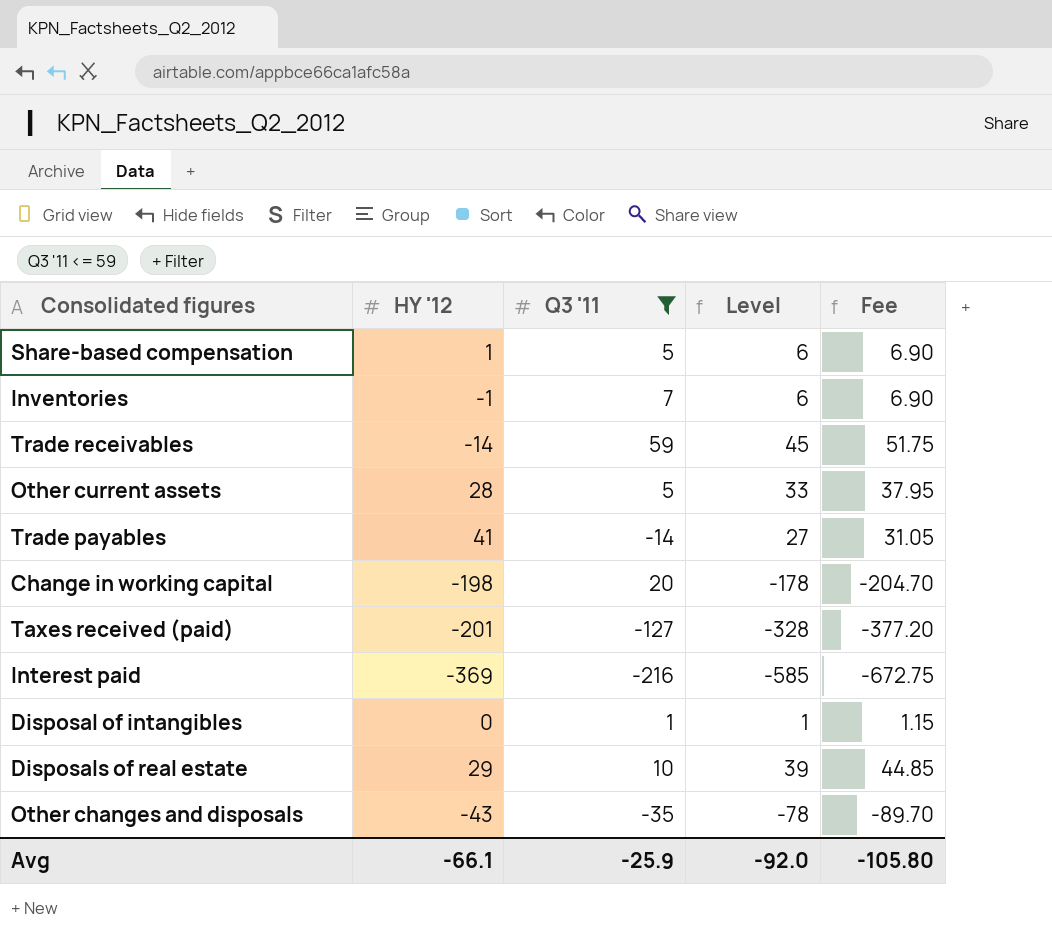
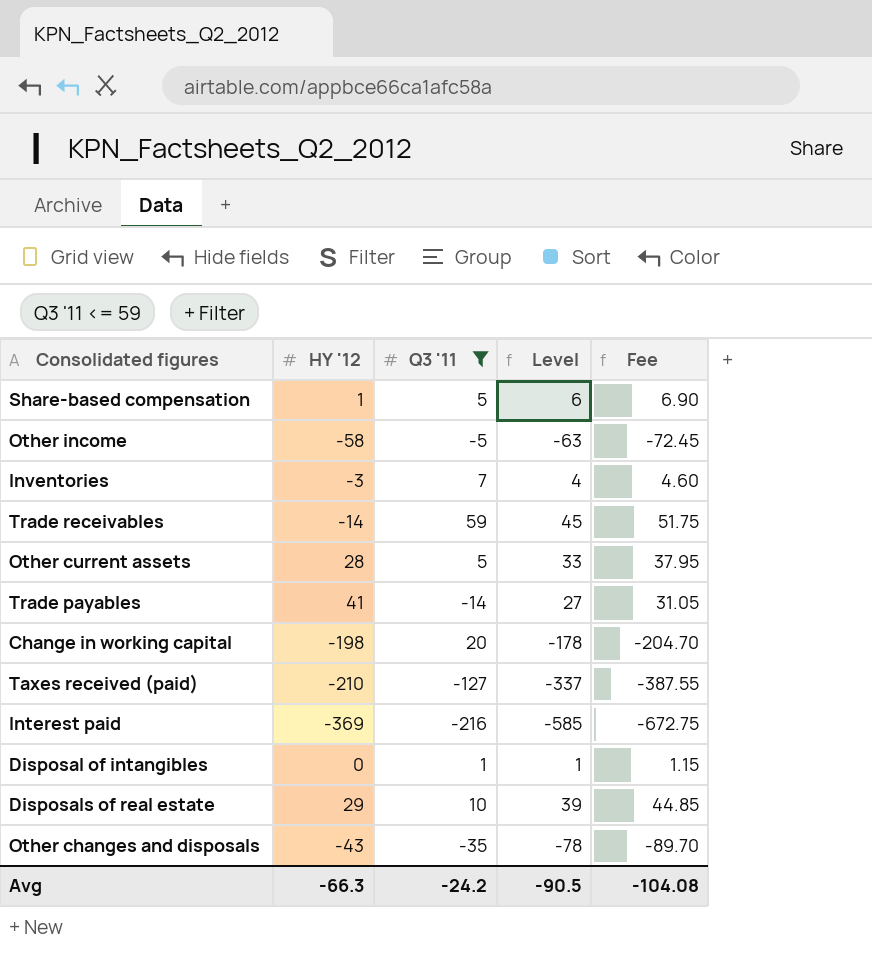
row Other income: none -> -58 | -5 | -63 | -72.45
Inventories | HY '12: -1 -> -3
Inventories | Level: 6 -> 4
Inventories | Fee: 6.90 -> 4.60
Taxes received (paid) | HY '12: -201 -> -210
Taxes received (paid) | Level: -328 -> -337
Taxes received (paid) | Fee: -377.20 -> -387.55
Avg | HY '12: -66.1 -> -66.3
Avg | Q3 '11: -25.9 -> -24.2
Avg | Level: -92.0 -> -90.5
Avg | Fee: -105.80 -> -104.08

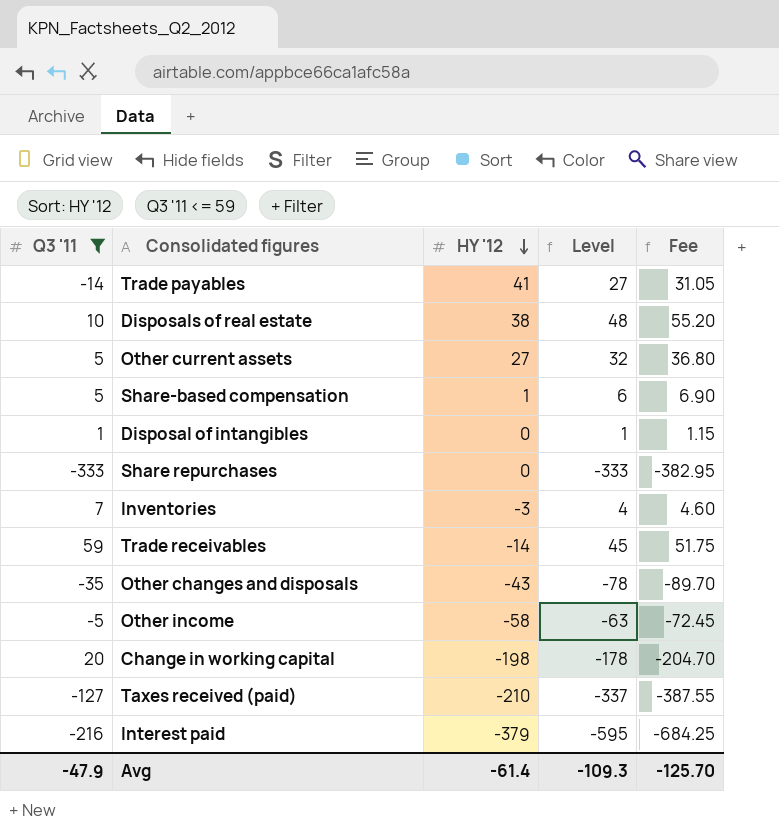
row order: none -> HY '12 descending
column Q3 '11 | position: 3 -> 1
Disposals of real estate | HY '12: 29 -> 38
Disposals of real estate | Level: 39 -> 48
Disposals of real estate | Fee: 44.85 -> 55.20
Other current assets | HY '12: 28 -> 27
Other current assets | Level: 33 -> 32
Other current assets | Fee: 37.95 -> 36.80
row Share repurchases: none -> -333 | 0 | -333 | -382.95
Interest paid | HY '12: -369 -> -379
Interest paid | Level: -585 -> -595
Interest paid | Fee: -672.75 -> -684.25
Avg | Q3 '11: -24.2 -> -47.9
Avg | HY '12: -66.3 -> -61.4
Avg | Level: -90.5 -> -109.3
Avg | Fee: -104.08 -> -125.70

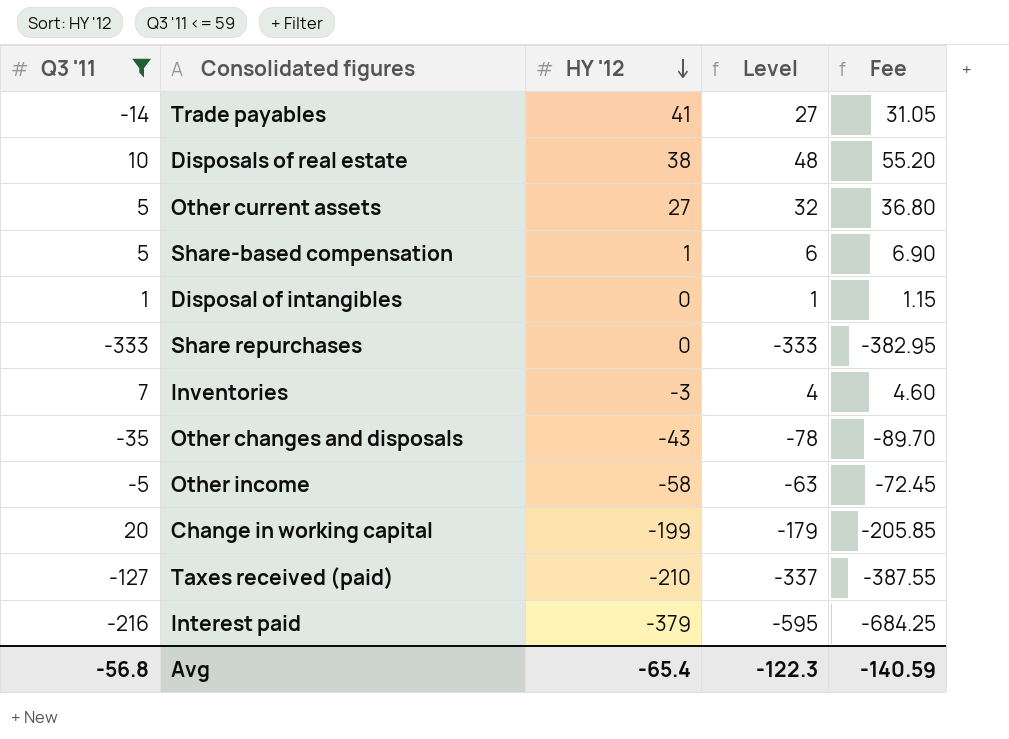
row Trade receivables: 59 | -14 | 45 | 51.75 -> none
Change in working capital | HY '12: -198 -> -199
Change in working capital | Level: -178 -> -179
Change in working capital | Fee: -204.70 -> -205.85
Avg | Q3 '11: -47.9 -> -56.8
Avg | HY '12: -61.4 -> -65.4
Avg | Level: -109.3 -> -122.3
Avg | Fee: -125.70 -> -140.59

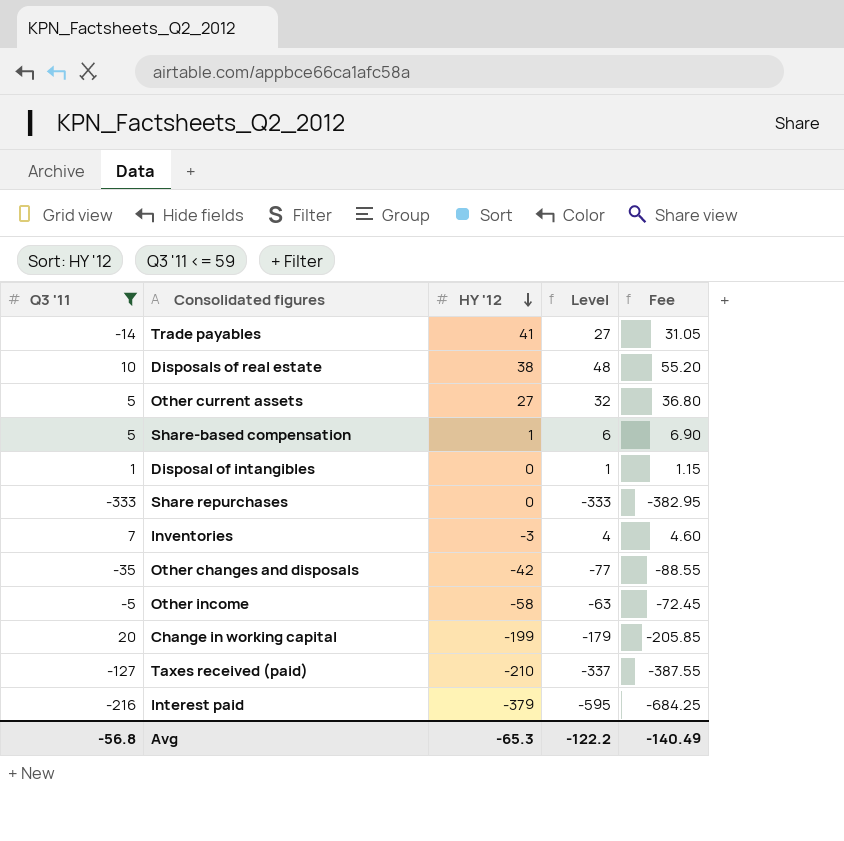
Other changes and disposals | HY '12: -43 -> -42
Other changes and disposals | Level: -78 -> -77
Other changes and disposals | Fee: -89.70 -> -88.55
Avg | HY '12: -65.4 -> -65.3
Avg | Level: -122.3 -> -122.2
Avg | Fee: -140.59 -> -140.49

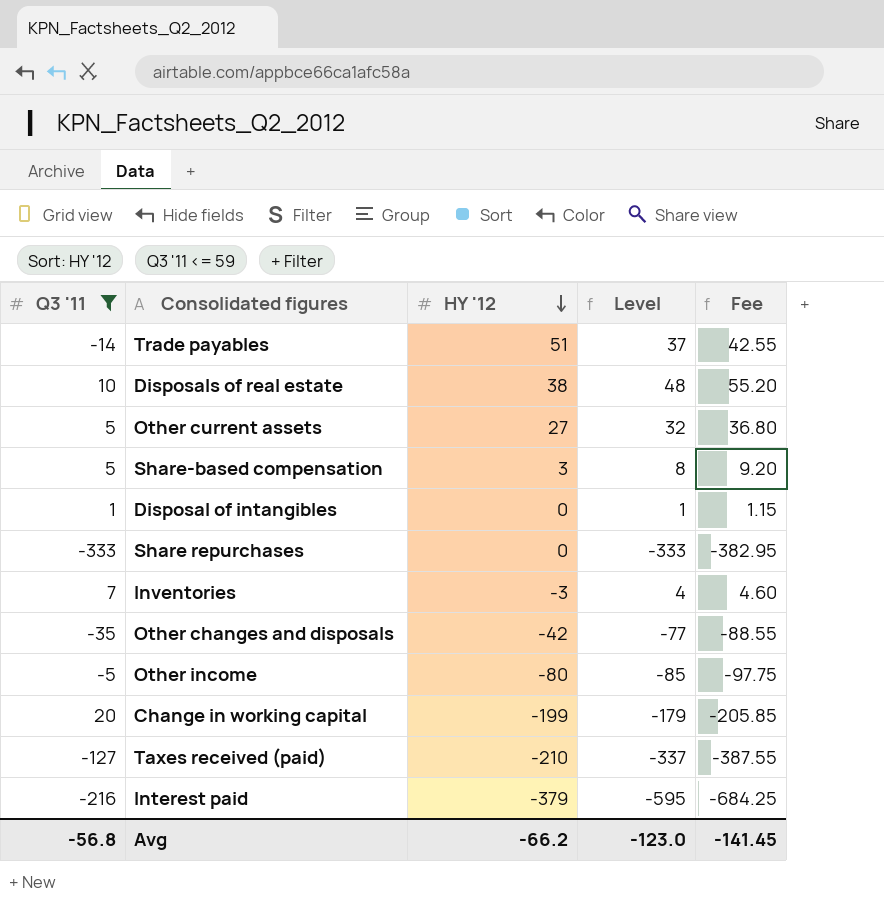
Trade payables | HY '12: 41 -> 51
Trade payables | Level: 27 -> 37
Trade payables | Fee: 31.05 -> 42.55
Share-based compensation | HY '12: 1 -> 3
Share-based compensation | Level: 6 -> 8
Share-based compensation | Fee: 6.90 -> 9.20
Other income | HY '12: -58 -> -80
Other income | Level: -63 -> -85
Other income | Fee: -72.45 -> -97.75
Avg | HY '12: -65.3 -> -66.2
Avg | Level: -122.2 -> -123.0
Avg | Fee: -140.49 -> -141.45

